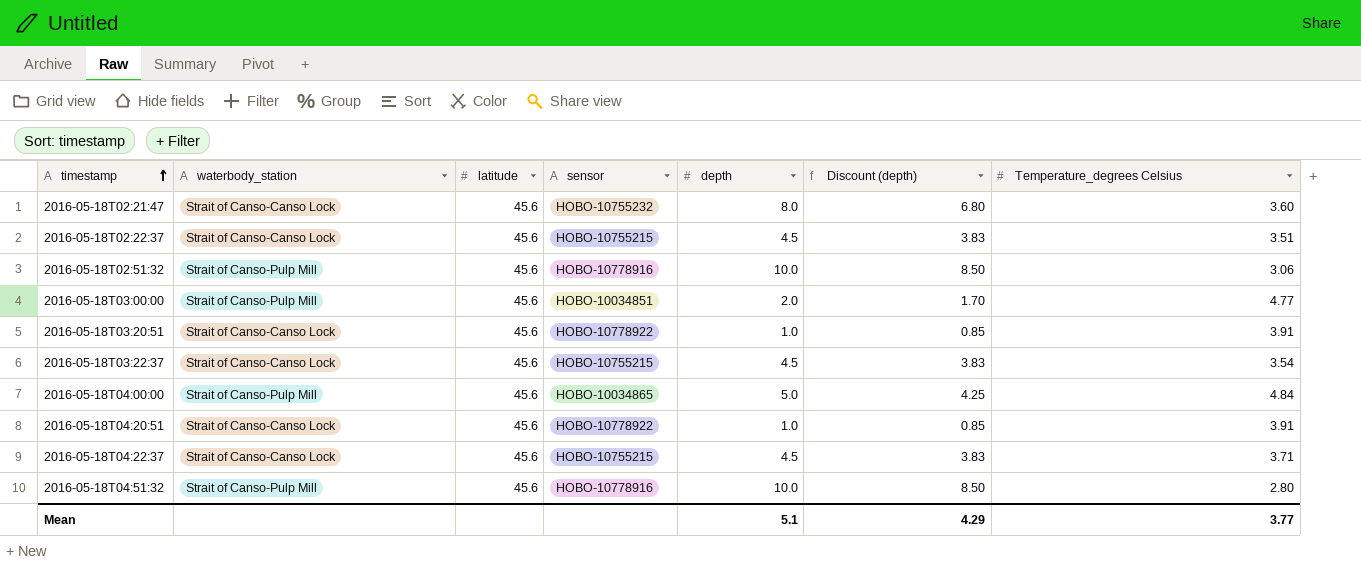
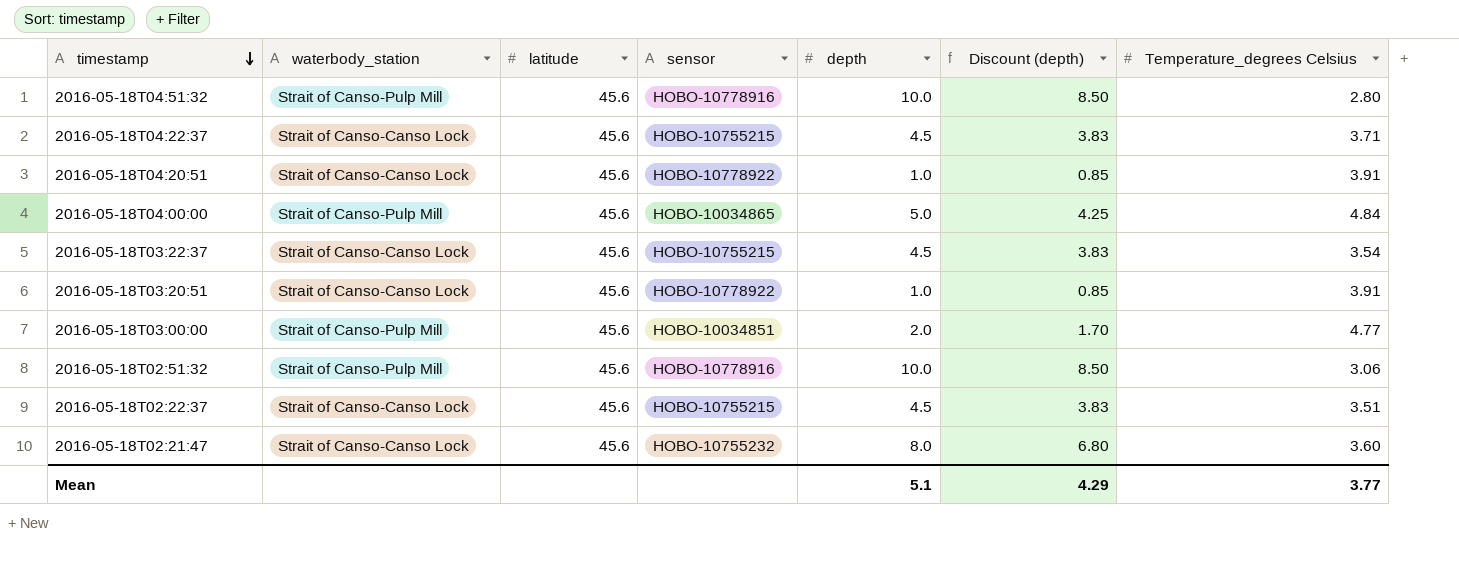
row order: timestamp ascending -> timestamp descending

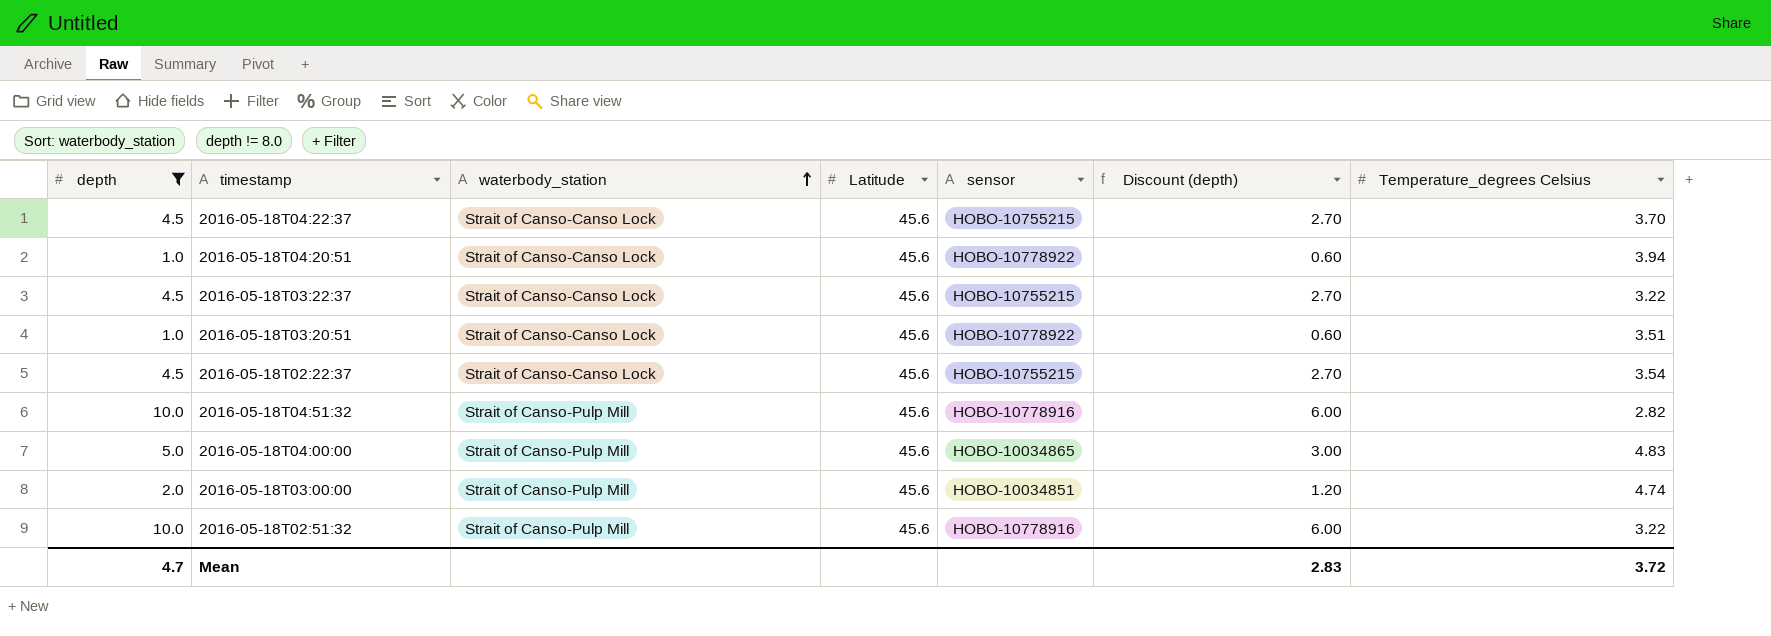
filter: none -> depth != 8.0
row order: timestamp descending -> waterbody_station ascending
column depth | position: 5 -> 1
column name: latitude -> Latitude
column Discount (depth) | formula: [depth] * 0.85 -> [depth] * 0.6
2016-05-18T04:22:37 | Temperature_degrees Celsius: 3.71 -> 3.70
2016-05-18T04:20:51 | Temperature_degrees Celsius: 3.91 -> 3.94
2016-05-18T03:22:37 | Temperature_degrees Celsius: 3.54 -> 3.22
2016-05-18T03:20:51 | Temperature_degrees Celsius: 3.91 -> 3.51
2016-05-18T02:22:37 | Temperature_degrees Celsius: 3.51 -> 3.54
2016-05-18T04:51:32 | Temperature_degrees Celsius: 2.80 -> 2.82
2016-05-18T04:00:00 | Temperature_degrees Celsius: 4.84 -> 4.83
2016-05-18T03:00:00 | Temperature_degrees Celsius: 4.77 -> 4.74
2016-05-18T02:51:32 | Temperature_degrees Celsius: 3.06 -> 3.22
Mean | depth: 5.1 -> 4.7
Mean | Discount (depth): 4.29 -> 2.83
Mean | Temperature_degrees Celsius: 3.77 -> 3.72

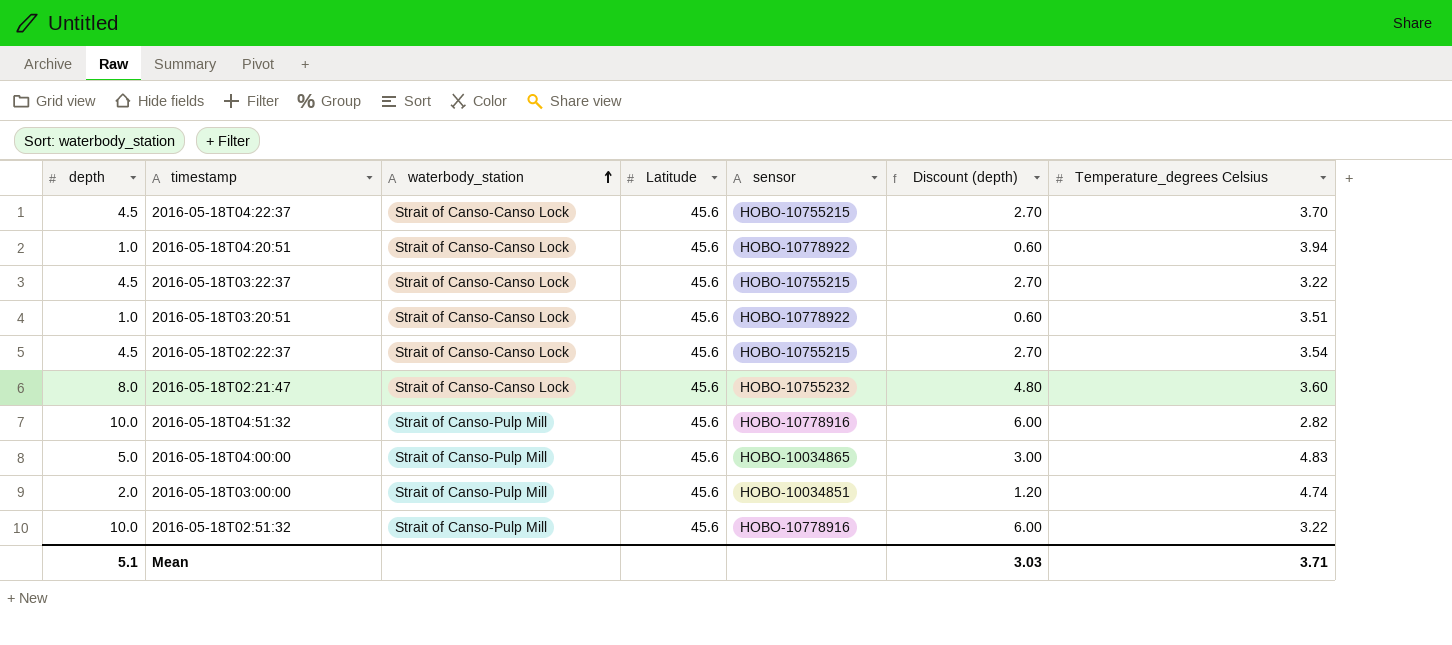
filter: depth != 8.0 -> none
Mean | depth: 4.7 -> 5.1
Mean | Discount (depth): 2.83 -> 3.03
Mean | Temperature_degrees Celsius: 3.72 -> 3.71

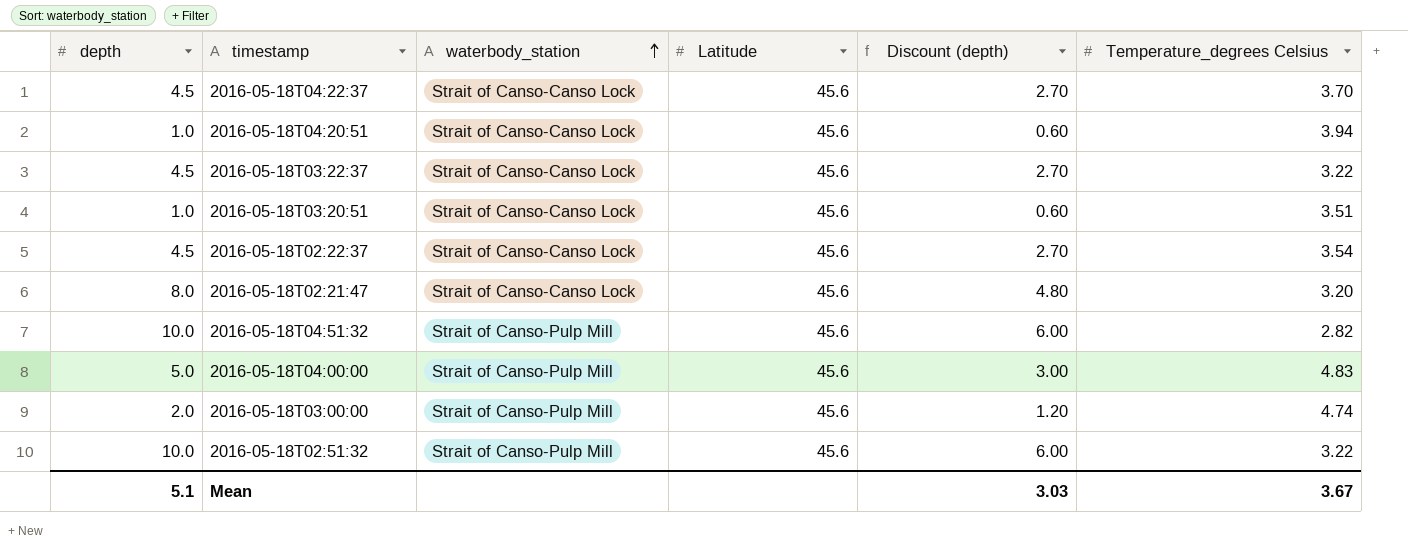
column sensor | position: 5 -> none
2016-05-18T02:21:47 | Temperature_degrees Celsius: 3.60 -> 3.20
Mean | Temperature_degrees Celsius: 3.71 -> 3.67

